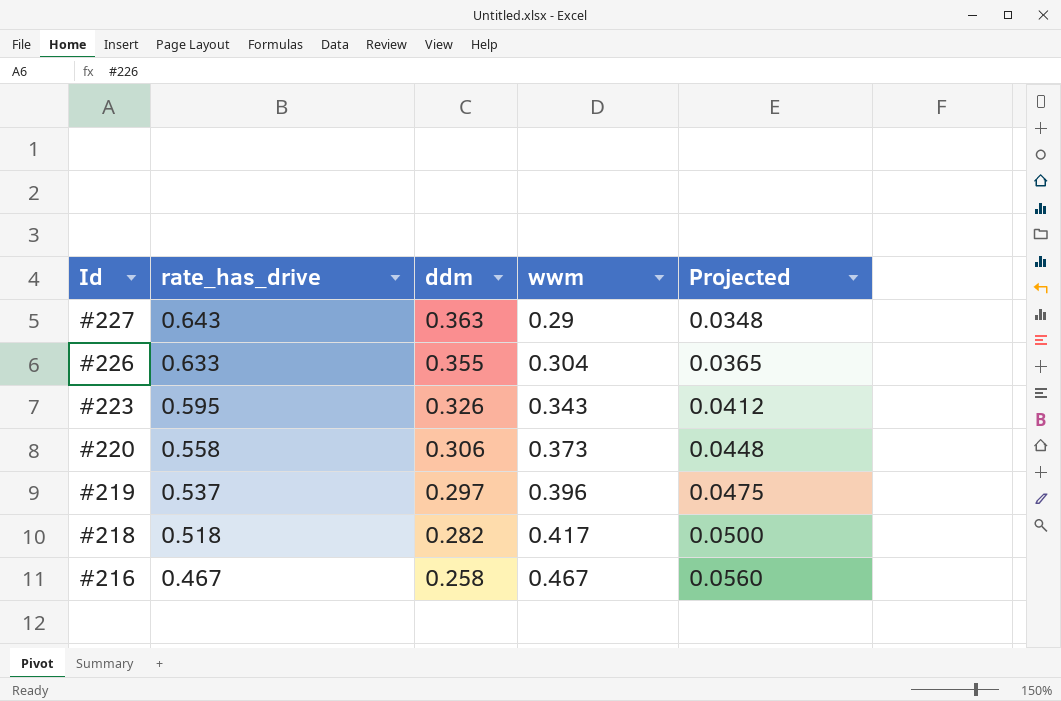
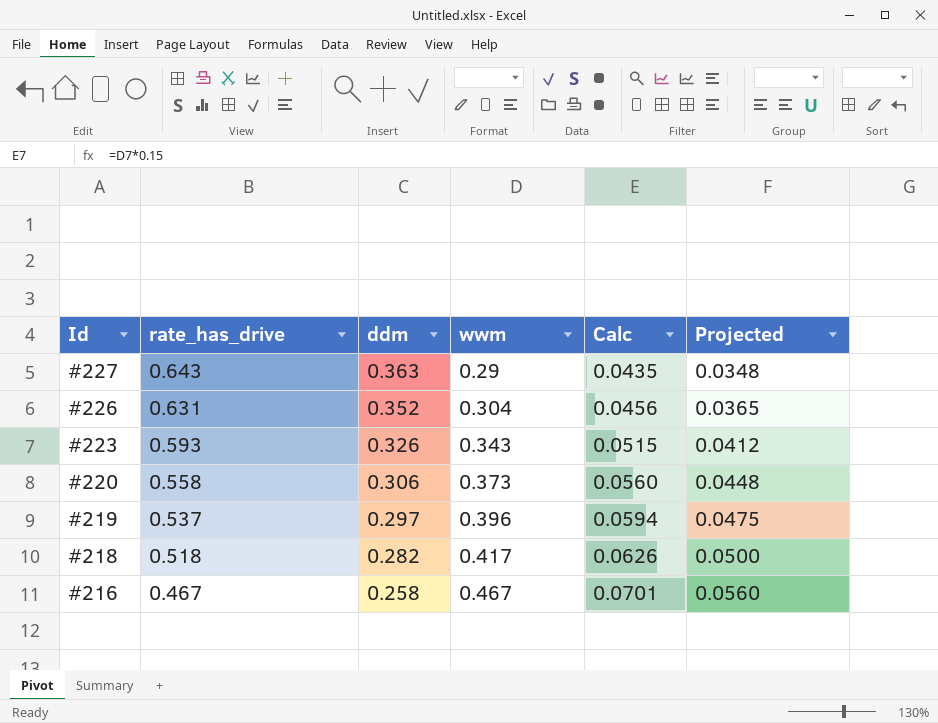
column Calc | formula: none -> [wwm] * 0.15
#226 | rate_has_drive: 0.633 -> 0.631
#226 | ddm: 0.355 -> 0.352
#223 | rate_has_drive: 0.595 -> 0.593

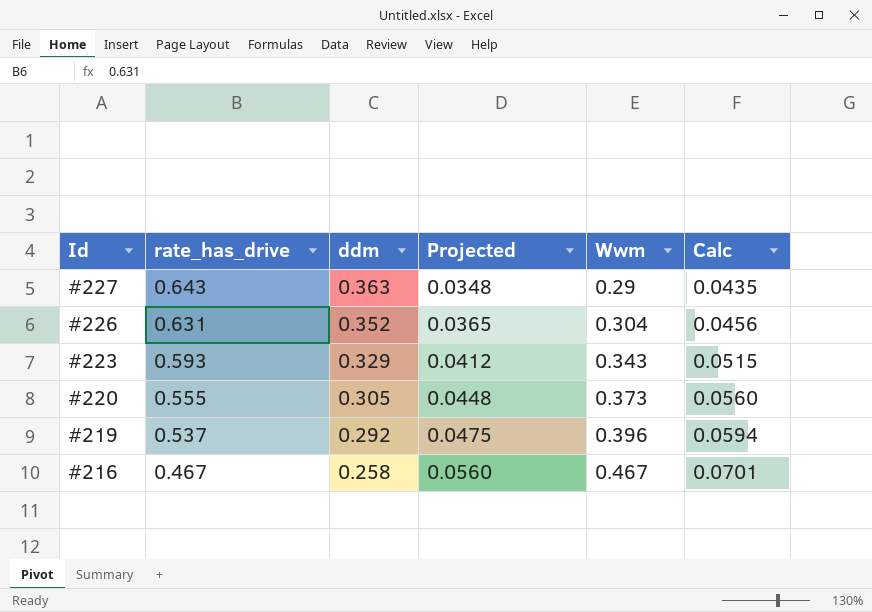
column Projected | position: 6 -> 4
column name: wwm -> Wwm
row #218: 0.518 | 0.282 | 0.417 | 0.0626 | 0.0500 -> none
#223 | ddm: 0.326 -> 0.329
#220 | rate_has_drive: 0.558 -> 0.555
#220 | ddm: 0.306 -> 0.305
#219 | ddm: 0.297 -> 0.292

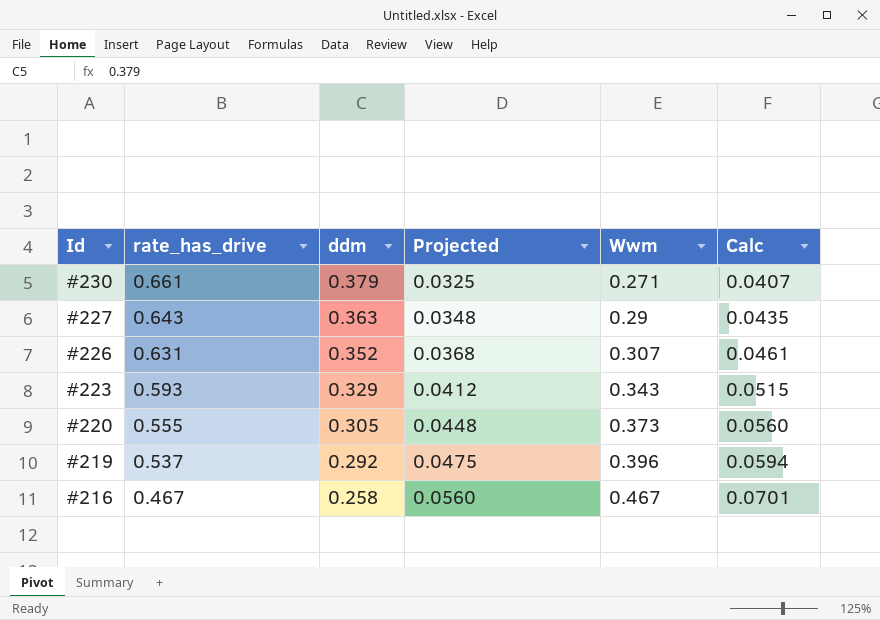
row #230: none -> 0.661 | 0.379 | 0.0325 | 0.271 | 0.0407
#226 | Projected: 0.0365 -> 0.0368
#226 | Wwm: 0.304 -> 0.307
#226 | Calc: 0.0456 -> 0.0461

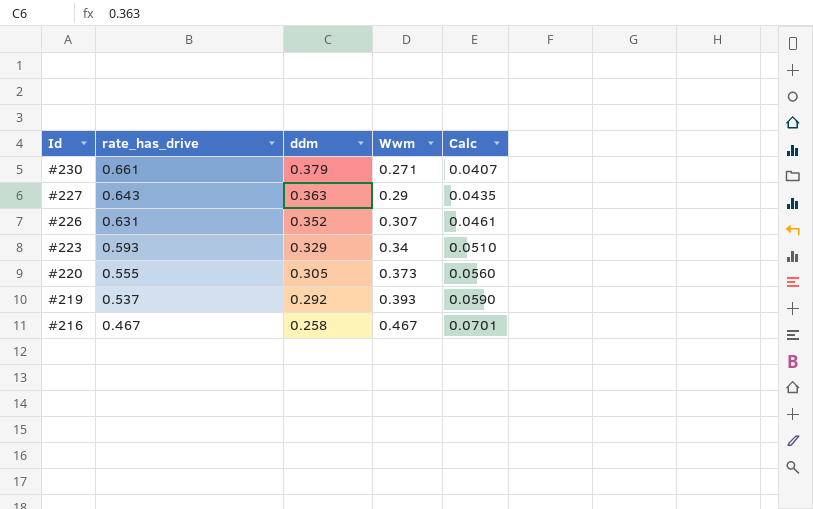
column Projected | formula: [Wwm] * 0.12 -> none
#223 | Wwm: 0.343 -> 0.34
#223 | Calc: 0.0515 -> 0.0510
#219 | Wwm: 0.396 -> 0.393
#219 | Calc: 0.0594 -> 0.0590

